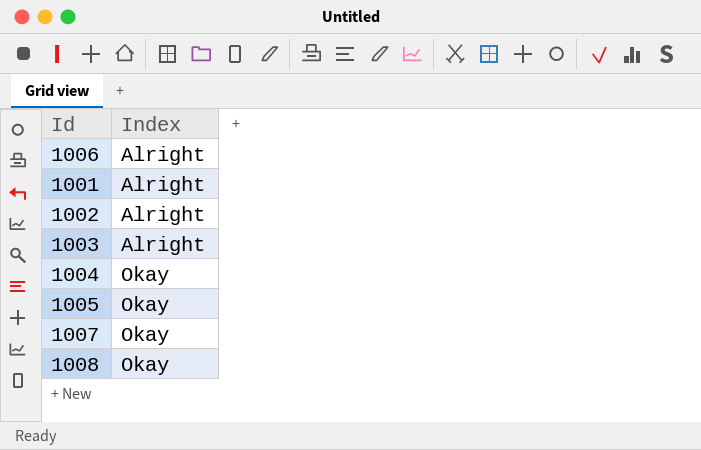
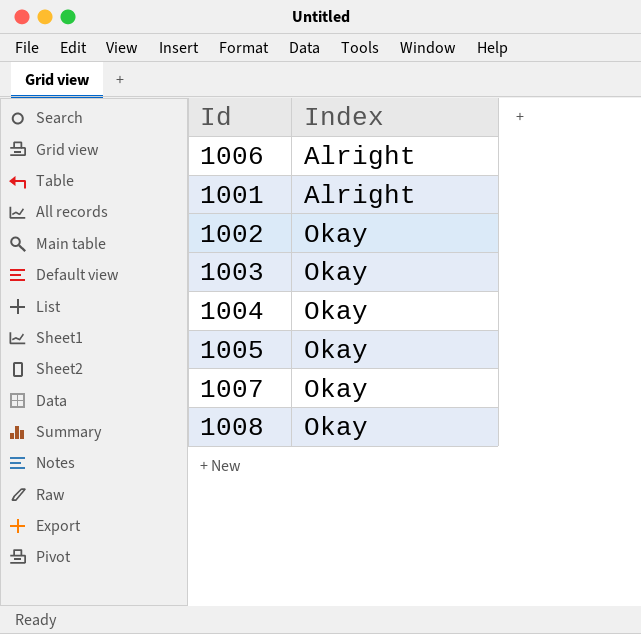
1002 | Index: Alright -> Okay
1003 | Index: Alright -> Okay

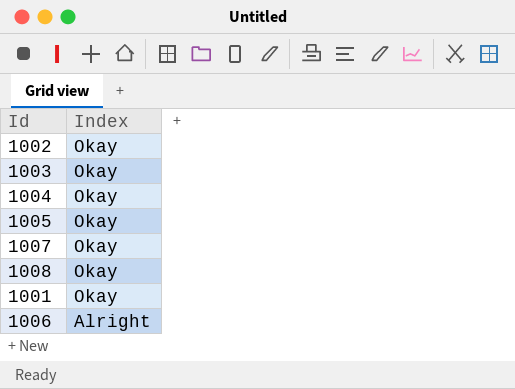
row order: Index ascending -> Index descending
1001 | Index: Alright -> Okay

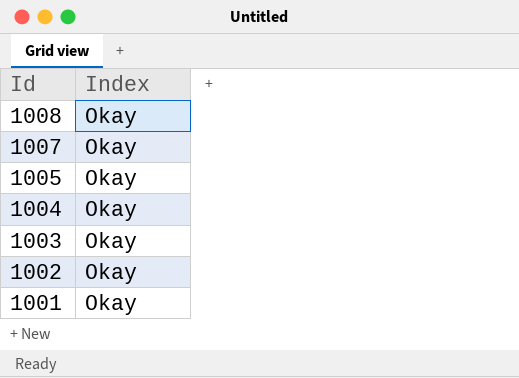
row order: Index descending -> Id descending
row 1006: Alright -> none

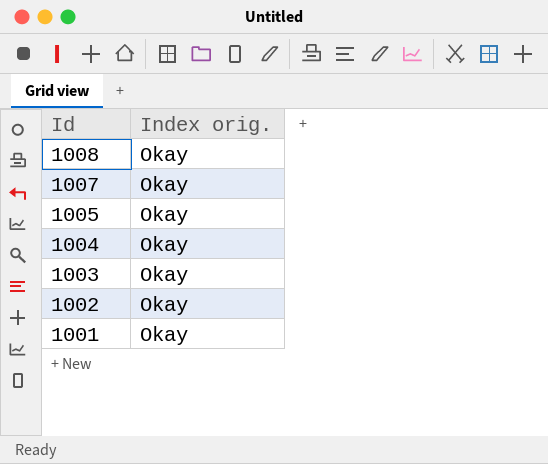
column name: Index -> Index orig.

